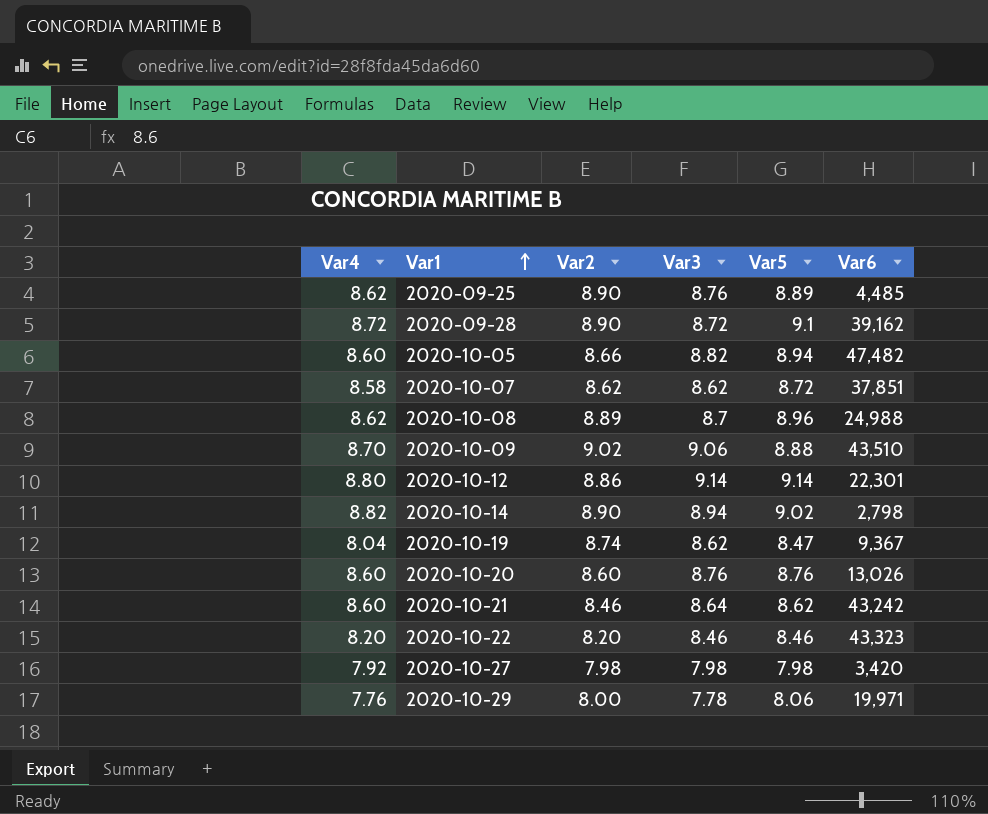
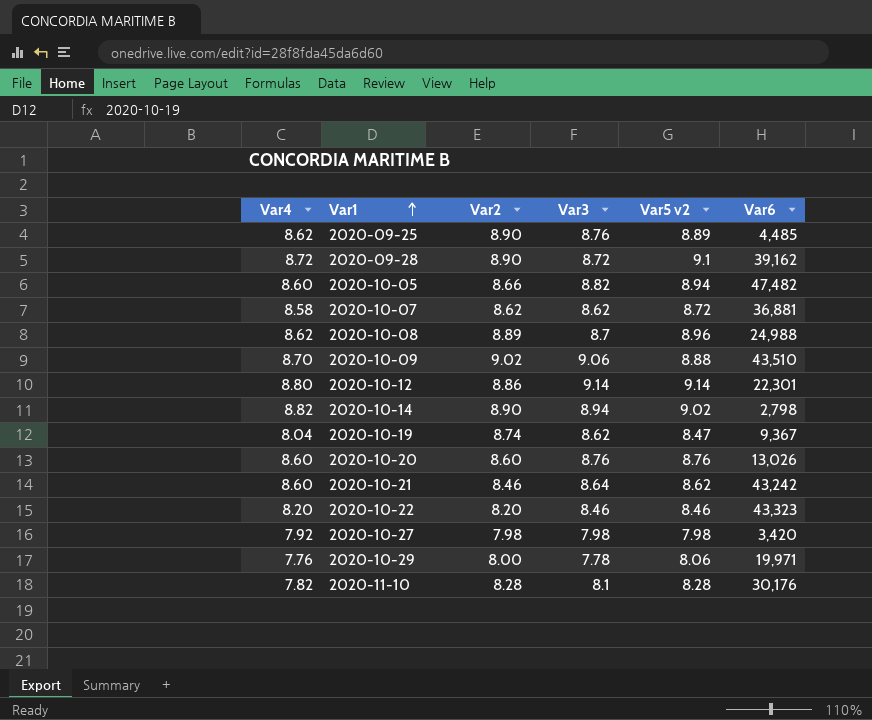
column name: Var5 -> Var5 v2
2020-10-07 | Var6: 37,851 -> 36,881
row 2020-11-10: none -> 7.82 | 8.28 | 8.1 | 8.28 | 30,176

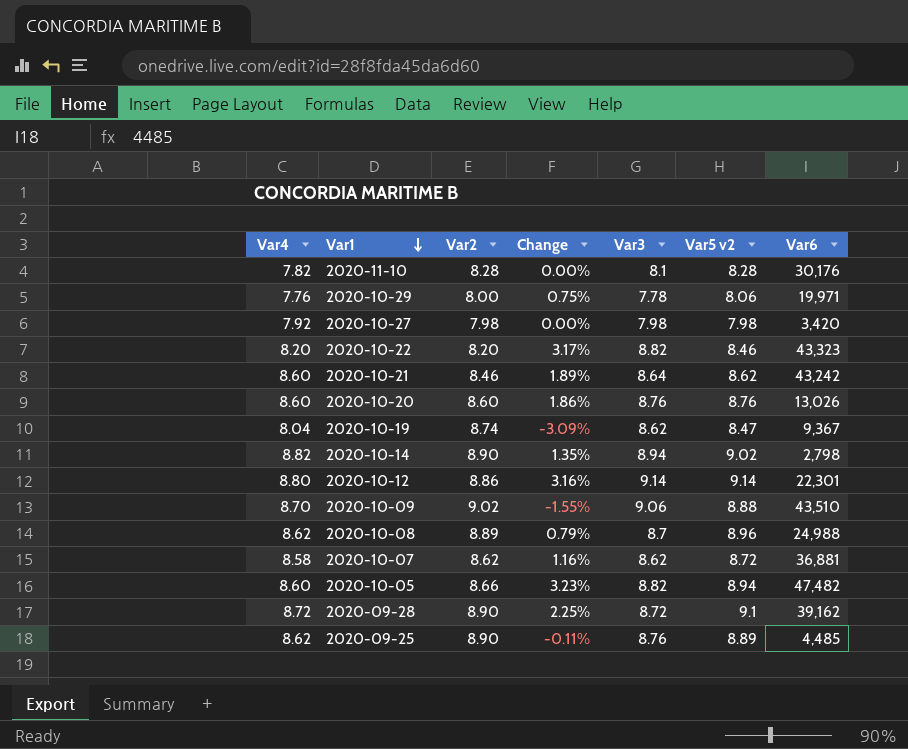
row order: Var1 ascending -> Var1 descending
column Change | formula: none -> ([Var5 v2] - [Var2]) / [Var2]
2020-10-22 | Var3: 8.46 -> 8.82

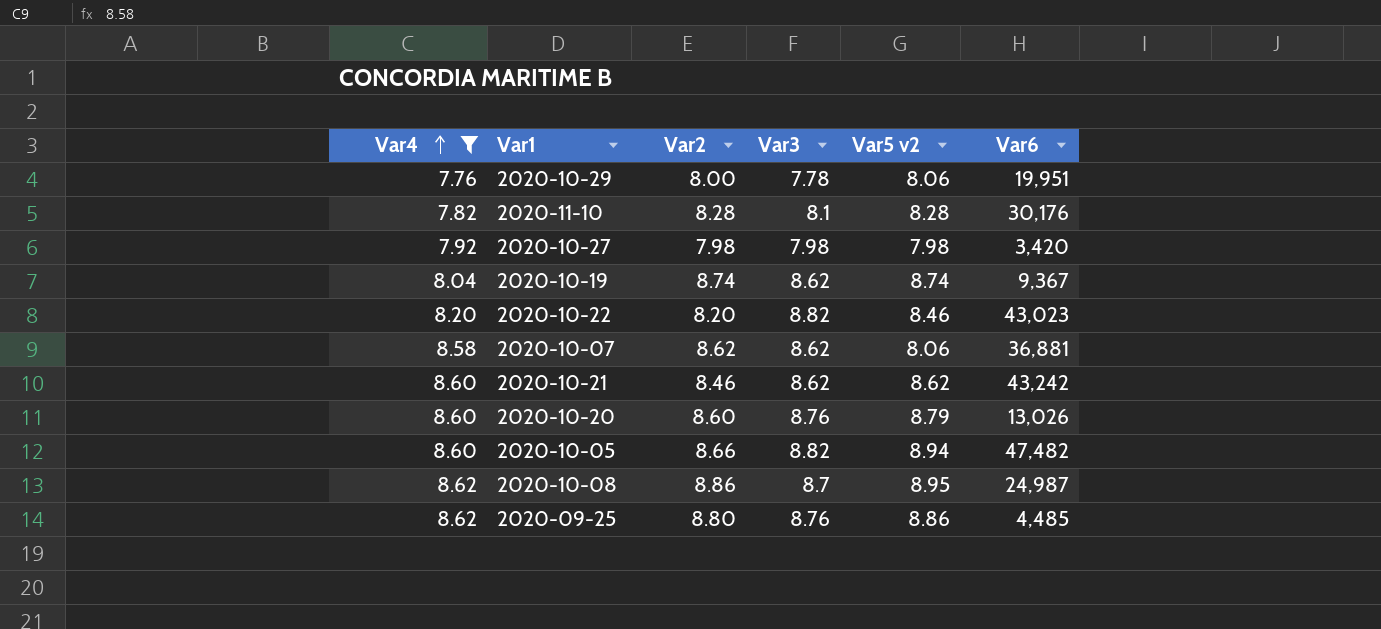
filter: none -> Var4 <= 8.62
row order: Var1 descending -> Var4 ascending
column Change | formula: ([Var5 v2] - [Var2]) / [Var2] -> none
2020-10-29 | Var6: 19,971 -> 19,951
2020-10-19 | Var5 v2: 8.47 -> 8.74
2020-10-22 | Var6: 43,323 -> 43,023
2020-10-07 | Var5 v2: 8.72 -> 8.06
2020-10-21 | Var3: 8.64 -> 8.62
2020-10-20 | Var5 v2: 8.76 -> 8.79
2020-10-08 | Var2: 8.89 -> 8.86
2020-10-08 | Var5 v2: 8.96 -> 8.95
2020-10-08 | Var6: 24,988 -> 24,987
2020-09-25 | Var2: 8.90 -> 8.80
2020-09-25 | Var5 v2: 8.89 -> 8.86

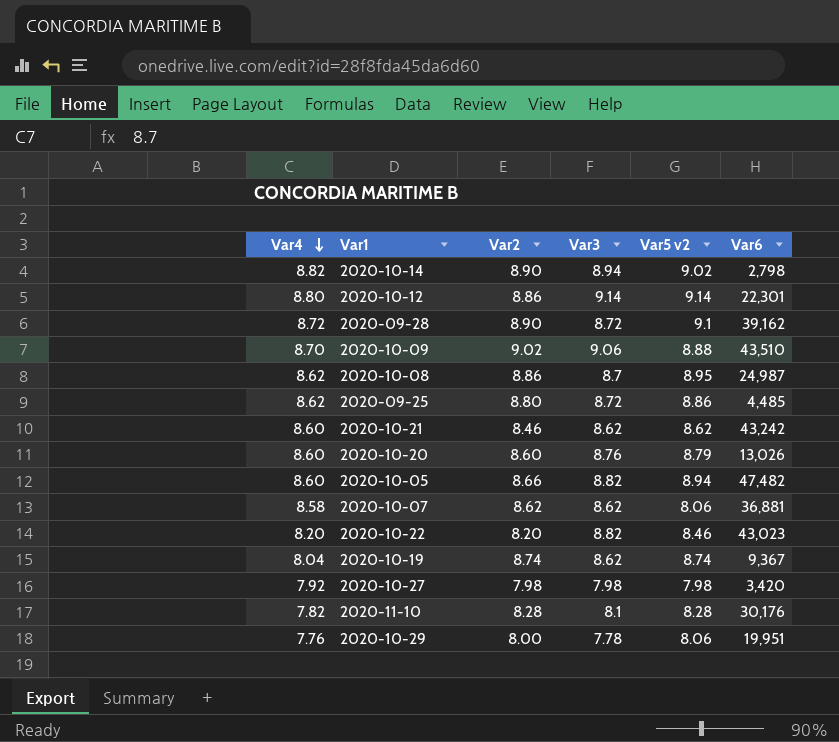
filter: Var4 <= 8.62 -> none
row order: Var4 ascending -> Var4 descending
2020-09-25 | Var3: 8.76 -> 8.72

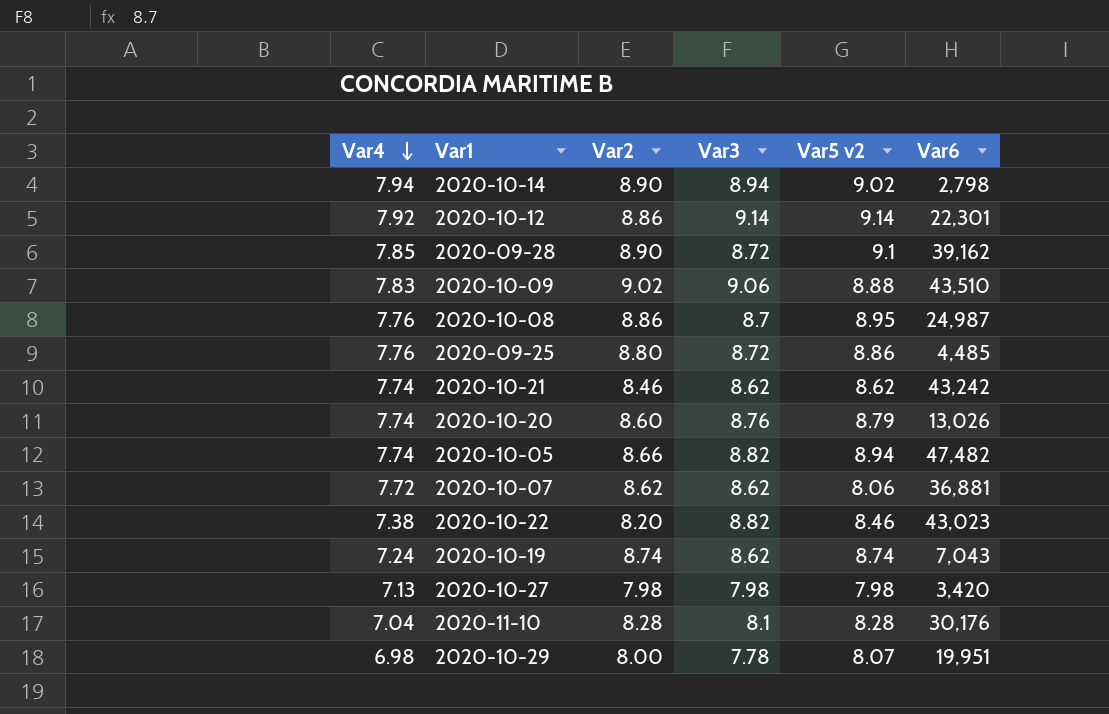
2020-10-14 | Var4: 8.82 -> 7.94
2020-10-12 | Var4: 8.80 -> 7.92
2020-09-28 | Var4: 8.72 -> 7.85
2020-10-09 | Var4: 8.70 -> 7.83
2020-10-08 | Var4: 8.62 -> 7.76
2020-09-25 | Var4: 8.62 -> 7.76
2020-10-21 | Var4: 8.60 -> 7.74
2020-10-20 | Var4: 8.60 -> 7.74
2020-10-05 | Var4: 8.60 -> 7.74
2020-10-07 | Var4: 8.58 -> 7.72
2020-10-22 | Var4: 8.20 -> 7.38
2020-10-19 | Var4: 8.04 -> 7.24
2020-10-19 | Var6: 9,367 -> 7,043
2020-10-27 | Var4: 7.92 -> 7.13
2020-11-10 | Var4: 7.82 -> 7.04
2020-10-29 | Var4: 7.76 -> 6.98
2020-10-29 | Var5 v2: 8.06 -> 8.07

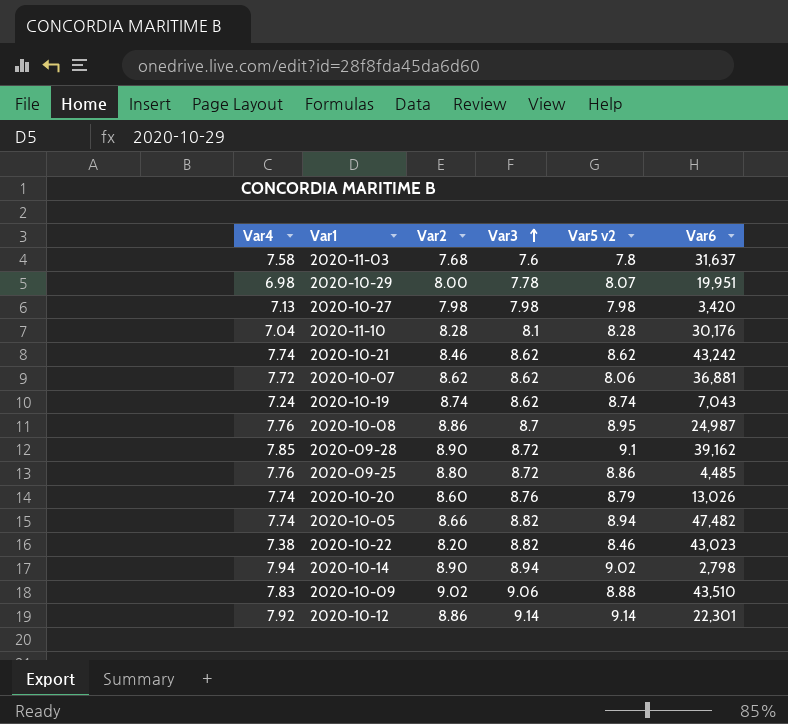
row order: Var4 descending -> Var3 ascending
row 2020-11-03: none -> 7.58 | 7.68 | 7.6 | 7.8 | 31,637

